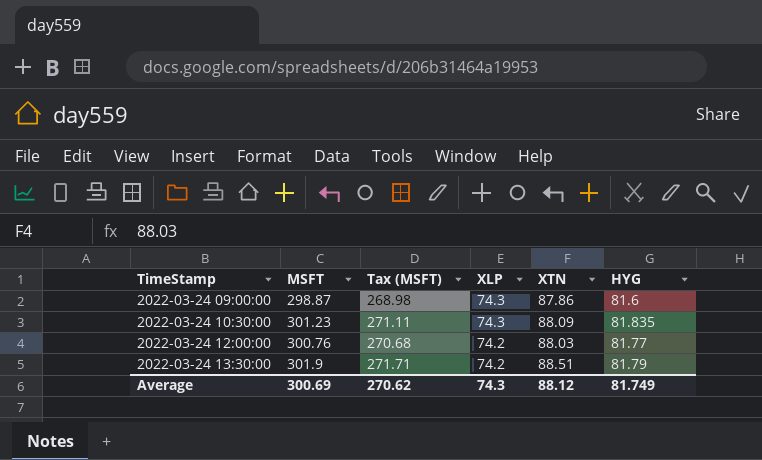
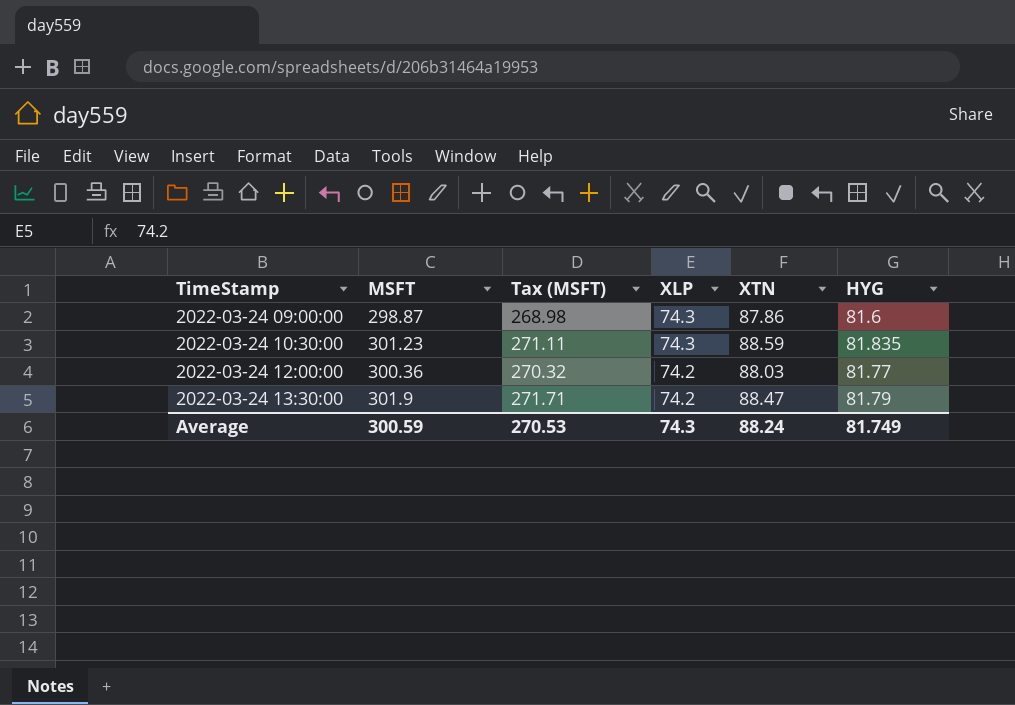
2022-03-24 10:30:00 | XTN: 88.09 -> 88.59
2022-03-24 12:00:00 | MSFT: 300.76 -> 300.36
2022-03-24 12:00:00 | Tax (MSFT): 270.68 -> 270.32
2022-03-24 13:30:00 | XTN: 88.51 -> 88.47
Average | MSFT: 300.69 -> 300.59
Average | Tax (MSFT): 270.62 -> 270.53
Average | XTN: 88.12 -> 88.24

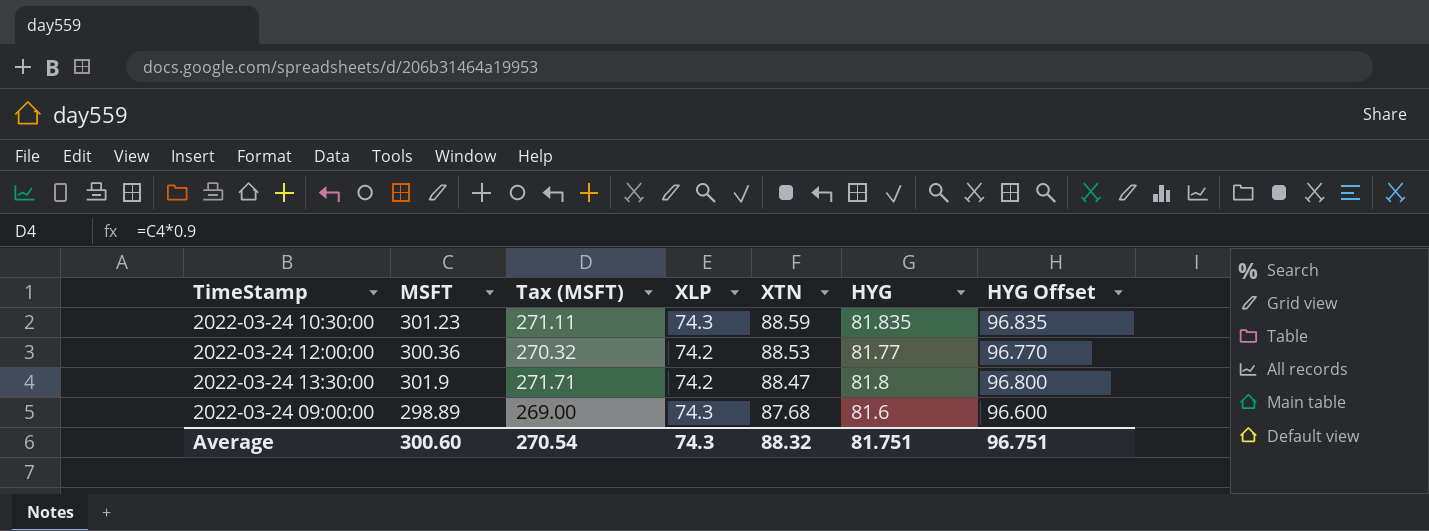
row order: TimeStamp ascending -> XTN descending
column HYG Offset | formula: none -> [HYG] + 15
2022-03-24 12:00:00 | XTN: 88.03 -> 88.53
2022-03-24 13:30:00 | HYG: 81.79 -> 81.8
2022-03-24 09:00:00 | MSFT: 298.87 -> 298.89
2022-03-24 09:00:00 | Tax (MSFT): 268.98 -> 269.00
2022-03-24 09:00:00 | XTN: 87.86 -> 87.68
Average | MSFT: 300.59 -> 300.60
Average | Tax (MSFT): 270.53 -> 270.54
Average | XTN: 88.24 -> 88.32
Average | HYG: 81.749 -> 81.751

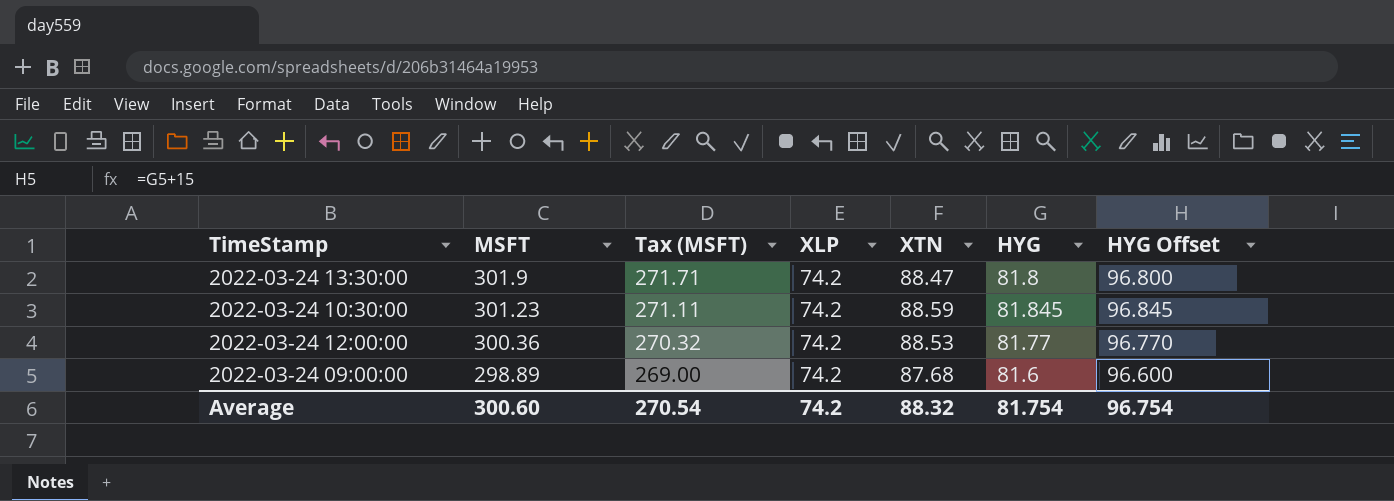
row order: XTN descending -> MSFT descending
2022-03-24 10:30:00 | XLP: 74.3 -> 74.2
2022-03-24 10:30:00 | HYG: 81.835 -> 81.845
2022-03-24 10:30:00 | HYG Offset: 96.835 -> 96.845
2022-03-24 09:00:00 | XLP: 74.3 -> 74.2
Average | XLP: 74.3 -> 74.2
Average | HYG: 81.751 -> 81.754
Average | HYG Offset: 96.751 -> 96.754

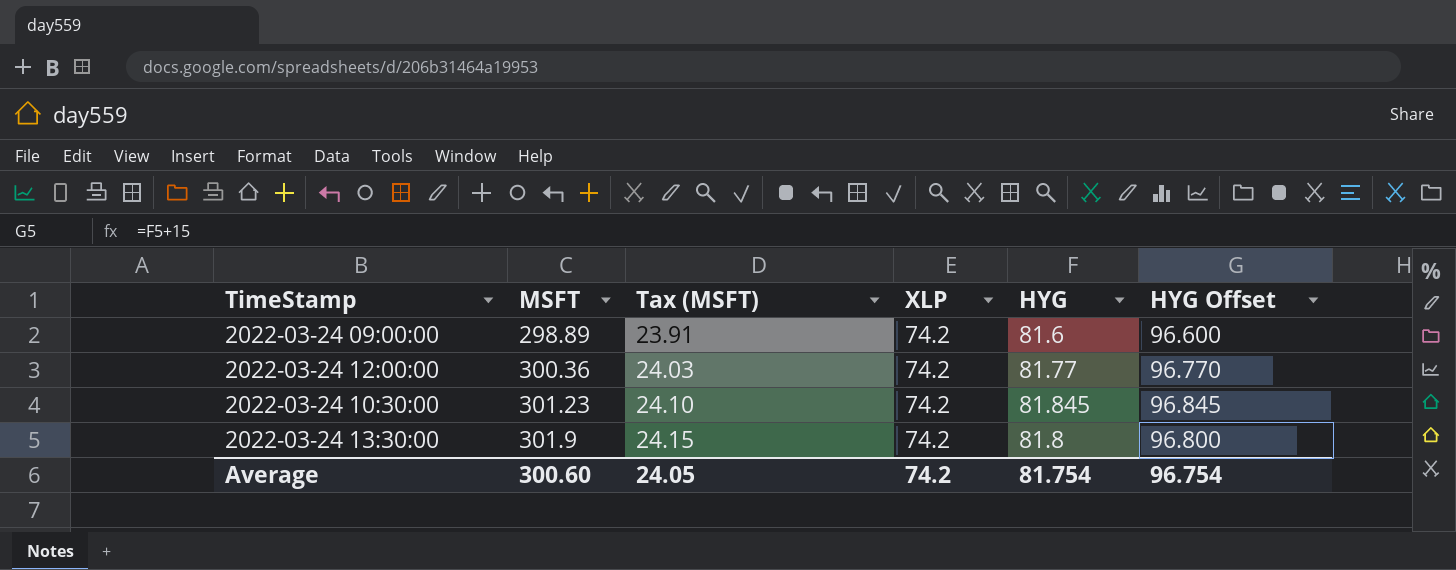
row order: MSFT descending -> MSFT ascending
column XTN | position: 5 -> none
column Tax (MSFT) | formula: [MSFT] * 0.9 -> [MSFT] * 0.08
Average | Tax (MSFT): 270.54 -> 24.05

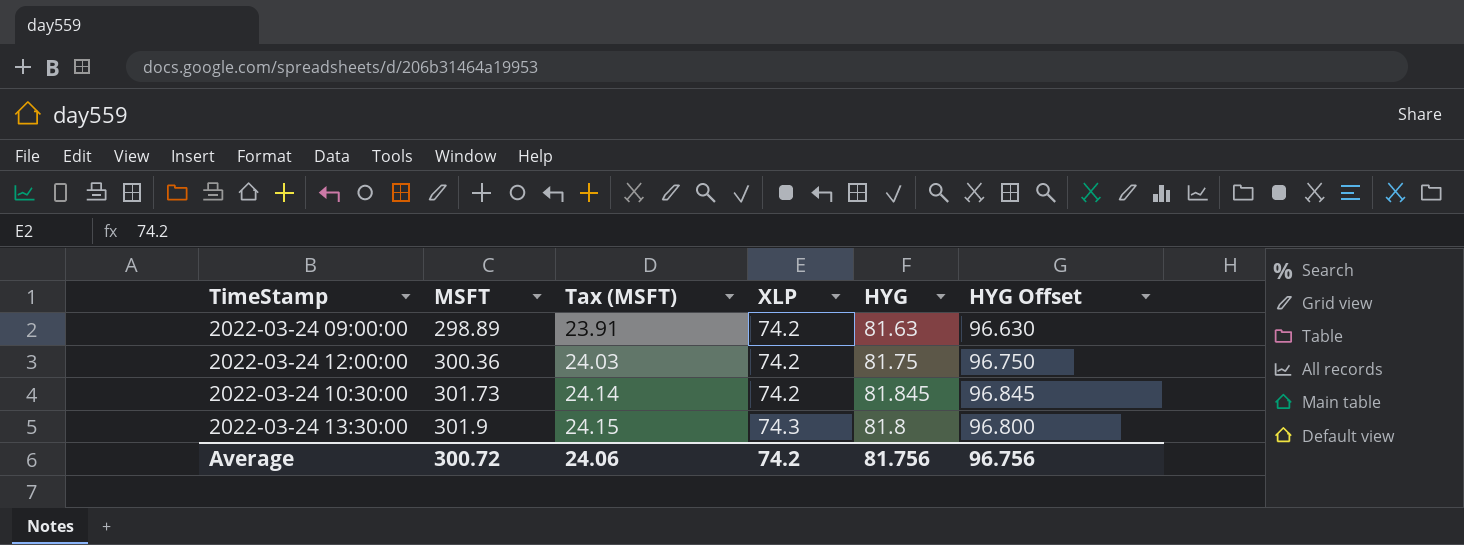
2022-03-24 09:00:00 | HYG: 81.6 -> 81.63
2022-03-24 09:00:00 | HYG Offset: 96.600 -> 96.630
2022-03-24 12:00:00 | HYG: 81.77 -> 81.75
2022-03-24 12:00:00 | HYG Offset: 96.770 -> 96.750
2022-03-24 10:30:00 | MSFT: 301.23 -> 301.73
2022-03-24 10:30:00 | Tax (MSFT): 24.10 -> 24.14
2022-03-24 13:30:00 | XLP: 74.2 -> 74.3
Average | MSFT: 300.60 -> 300.72
Average | Tax (MSFT): 24.05 -> 24.06
Average | HYG: 81.754 -> 81.756
Average | HYG Offset: 96.754 -> 96.756

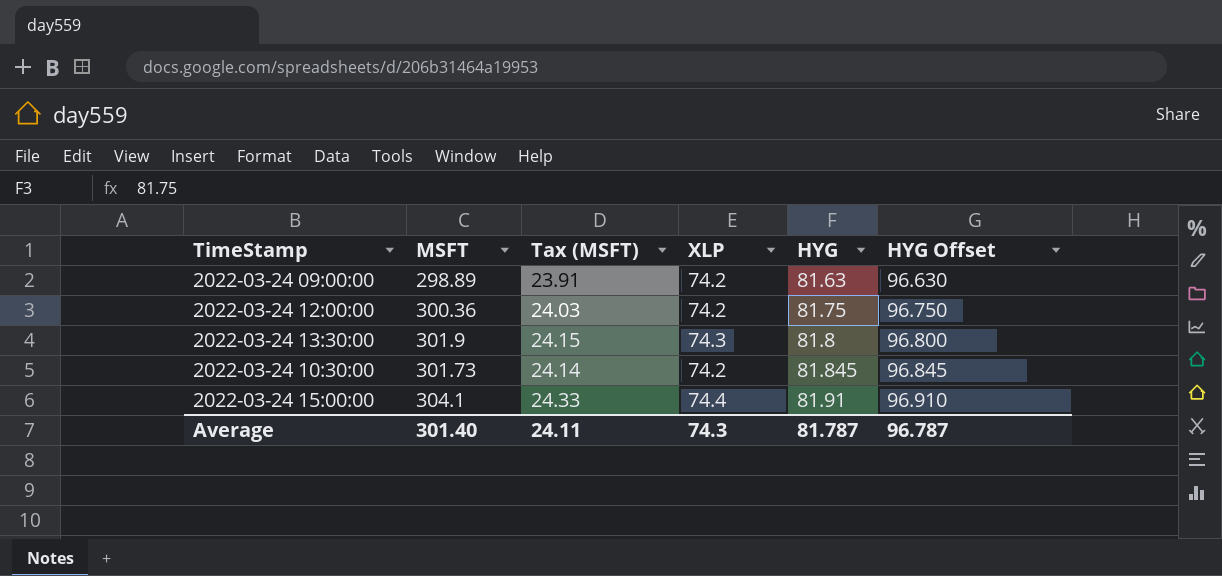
row order: MSFT ascending -> HYG ascending
row 2022-03-24 15:00:00: none -> 304.1 | 24.33 | 74.4 | 81.91 | 96.910
Average | MSFT: 300.72 -> 301.40
Average | Tax (MSFT): 24.06 -> 24.11
Average | XLP: 74.2 -> 74.3
Average | HYG: 81.756 -> 81.787
Average | HYG Offset: 96.756 -> 96.787

